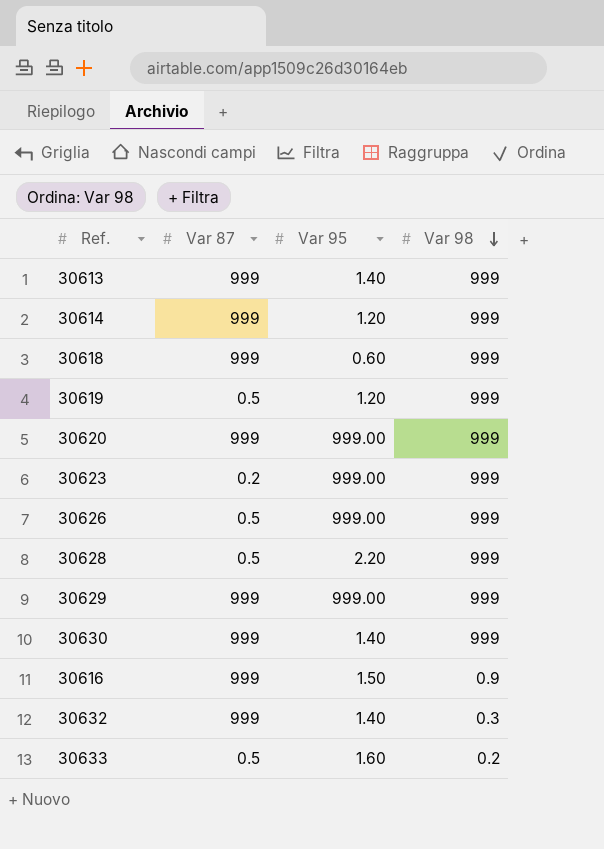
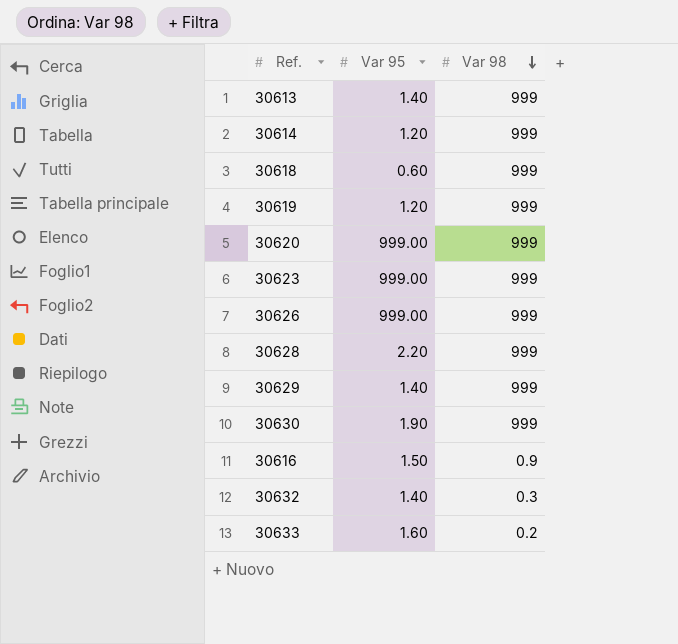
column Var 87 | position: 2 -> none
30629 | Var 95: 999.00 -> 1.40
30630 | Var 95: 1.40 -> 1.90

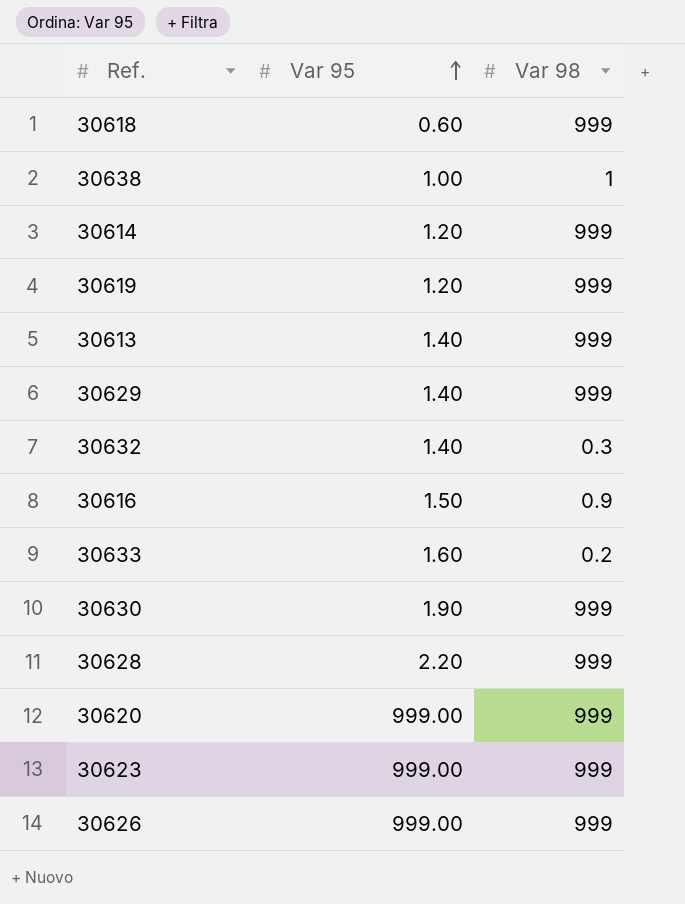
row order: Var 98 descending -> Var 95 ascending
row 30638: none -> 1.00 | 1

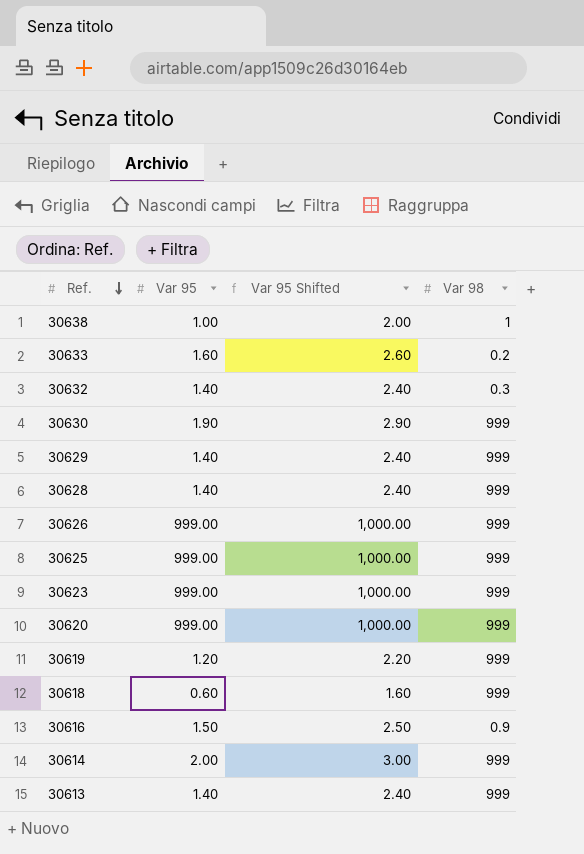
row order: Var 95 ascending -> Ref. descending
column Var 95 Shifted | formula: none -> [Var 95] + 1
30628 | Var 95: 2.20 -> 1.40
row 30625: none -> 999.00 | 1,000.00 | 999
30614 | Var 95: 1.20 -> 2.00

